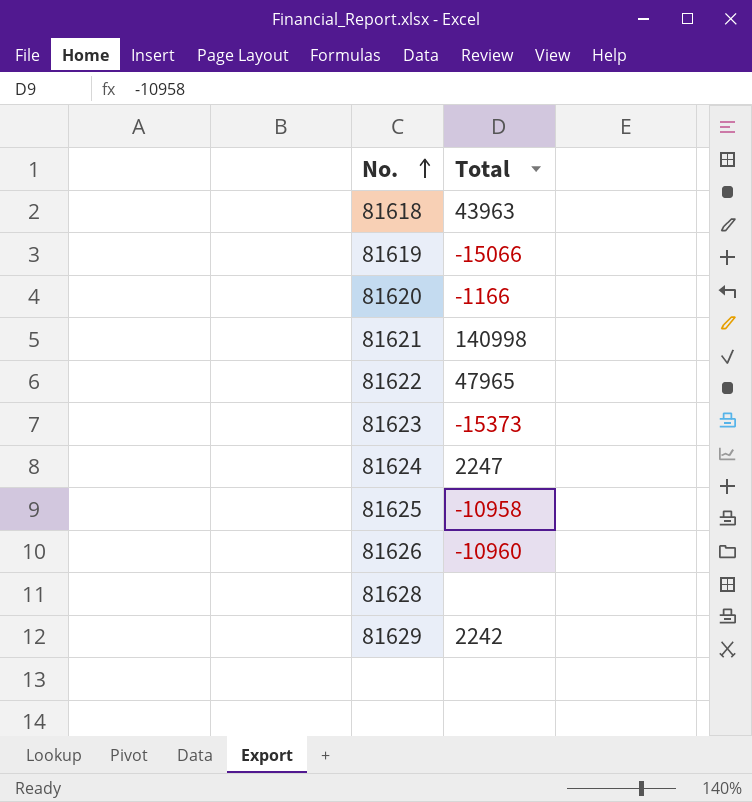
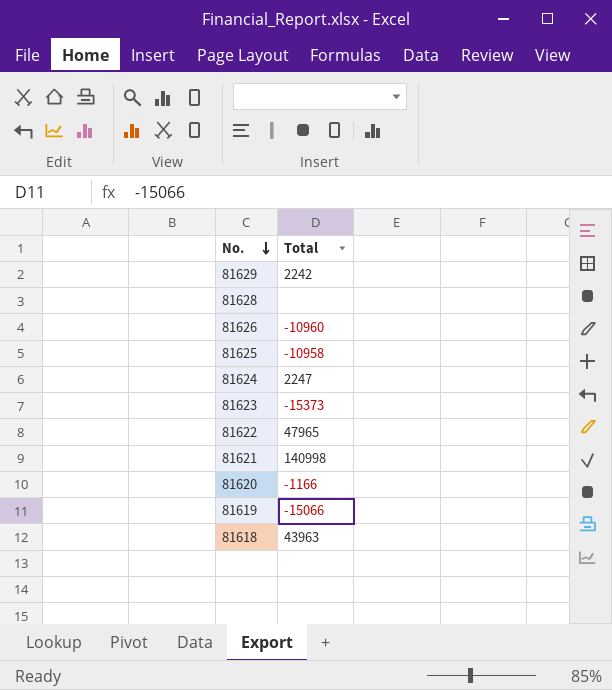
row order: No. ascending -> No. descending

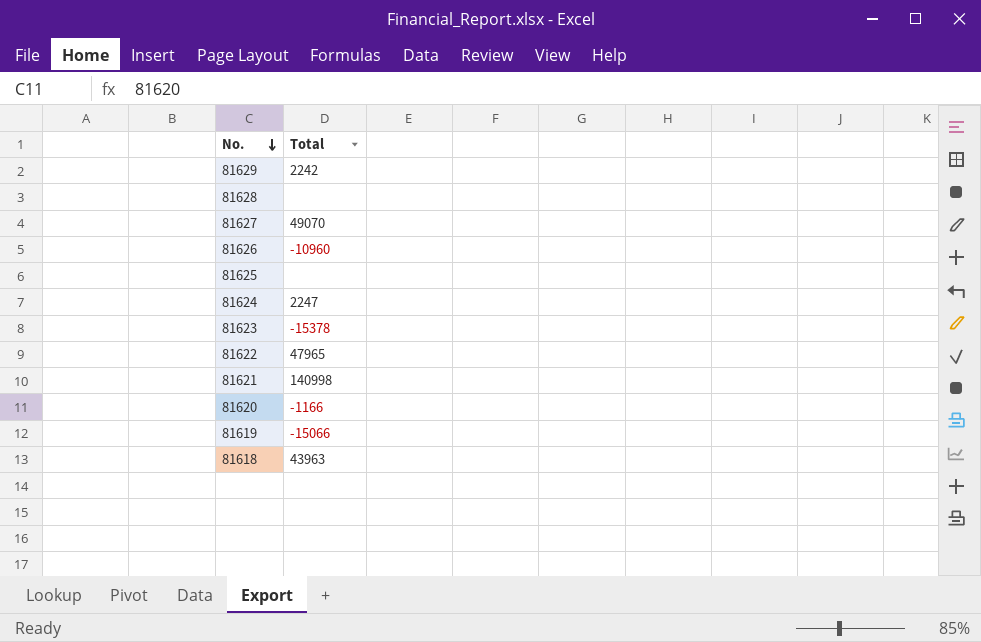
row 81627: none -> 49070
81625 | Total: -10958 -> none
81623 | Total: -15373 -> -15378

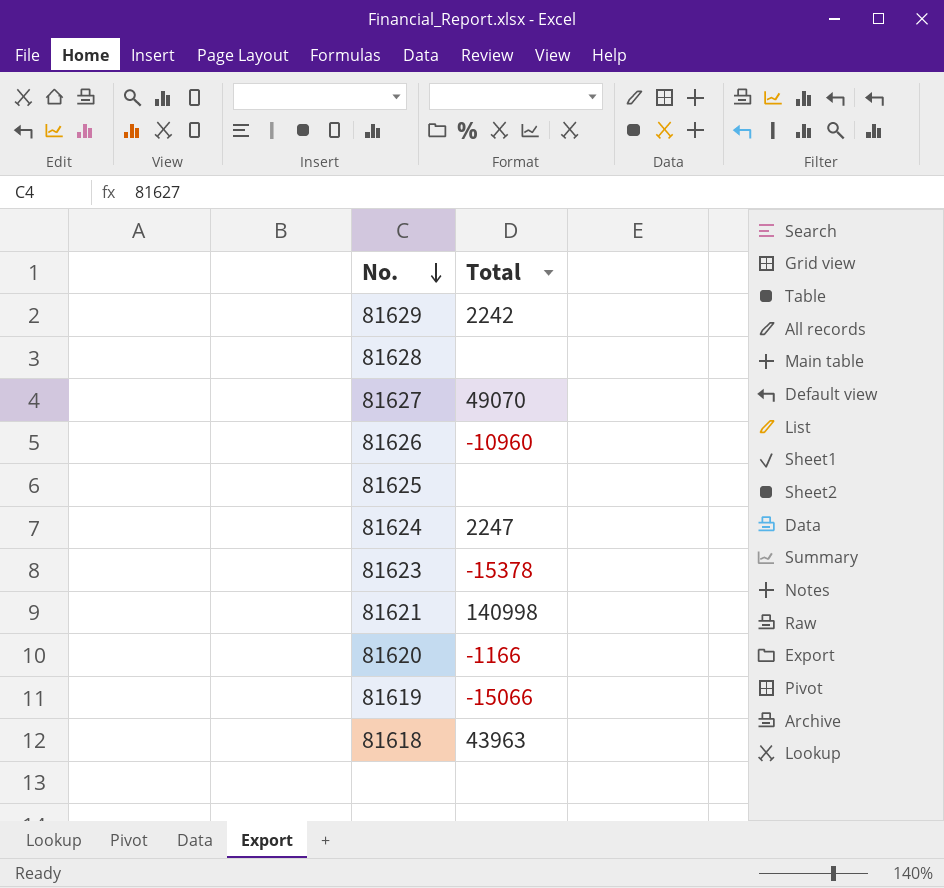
row 81622: 47965 -> none

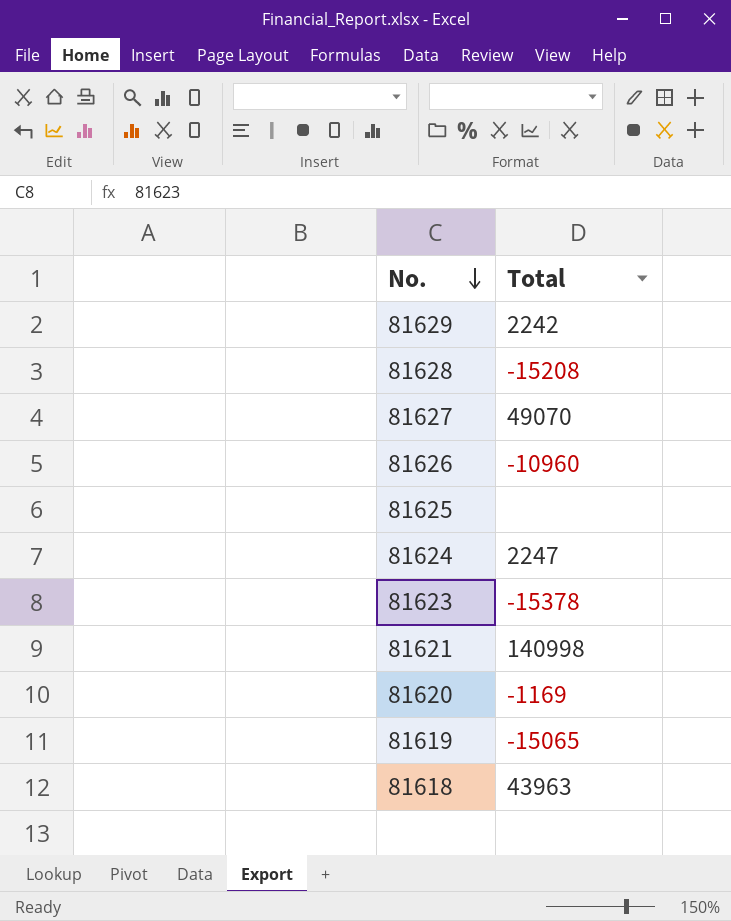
81628 | Total: none -> -15208
81620 | Total: -1166 -> -1169
81619 | Total: -15066 -> -15065

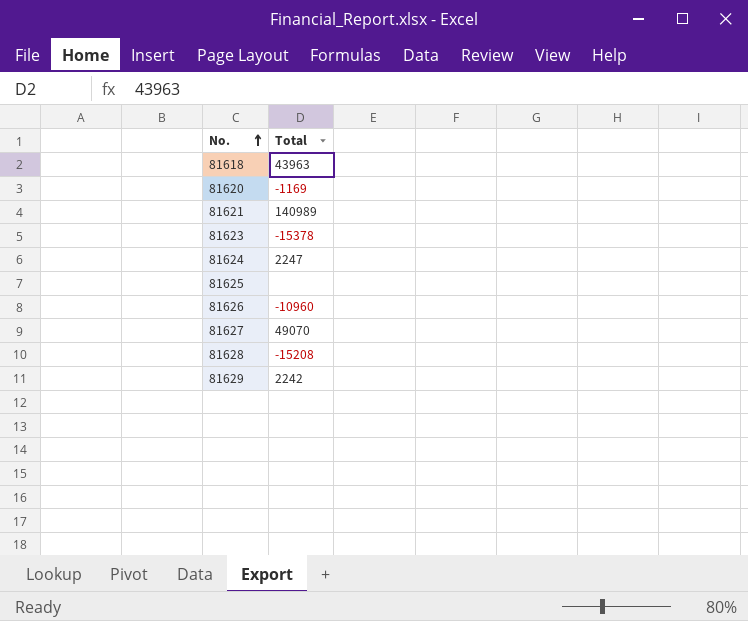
row order: No. descending -> No. ascending
row 81619: -15065 -> none
81621 | Total: 140998 -> 140989

